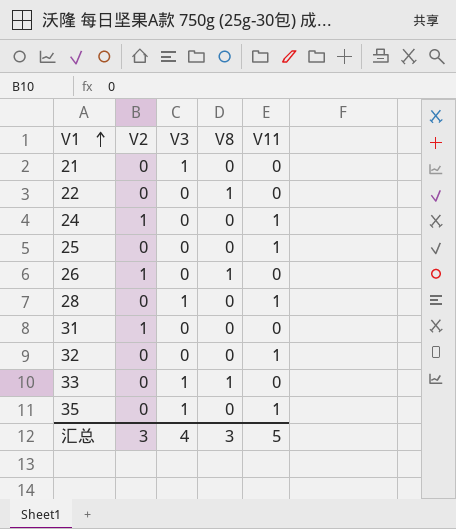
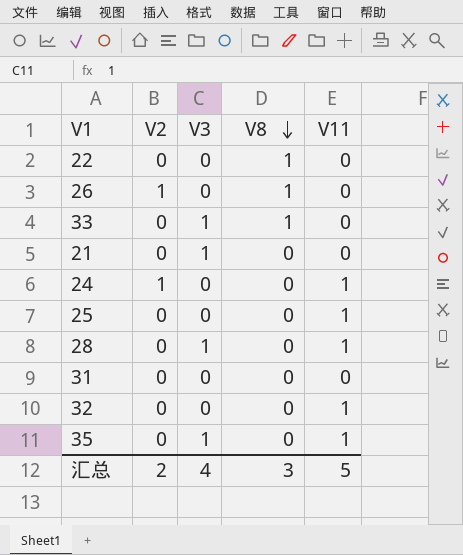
row order: V1 ascending -> V8 descending
31 | V2: 1 -> 0
汇总 | V2: 3 -> 2

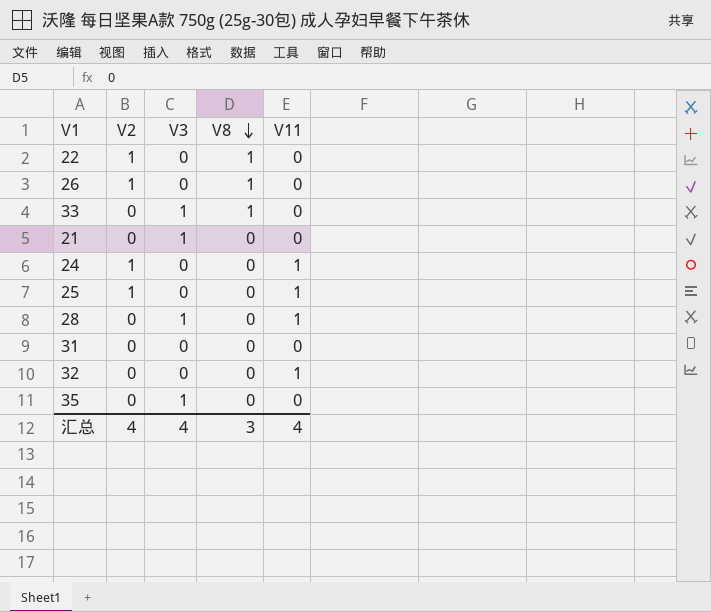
22 | V2: 0 -> 1
25 | V2: 0 -> 1
35 | V11: 1 -> 0
汇总 | V2: 2 -> 4
汇总 | V11: 5 -> 4

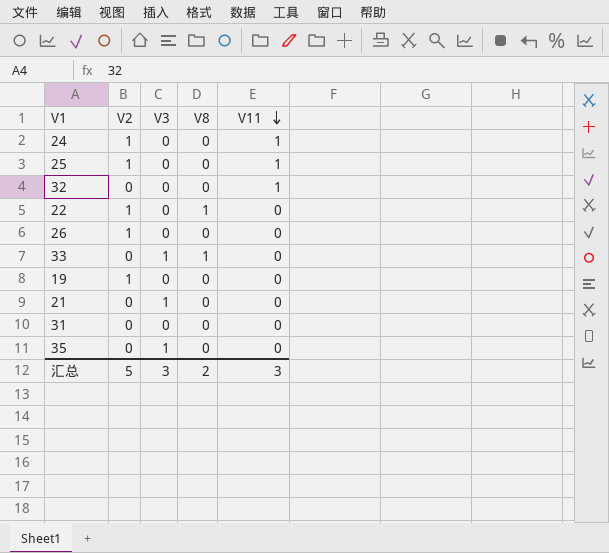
row order: V8 descending -> V11 descending
row 28: 0 | 1 | 0 | 1 -> none
26 | V8: 1 -> 0
row 19: none -> 1 | 0 | 0 | 0
汇总 | V2: 4 -> 5
汇总 | V3: 4 -> 3
汇总 | V8: 3 -> 2
汇总 | V11: 4 -> 3

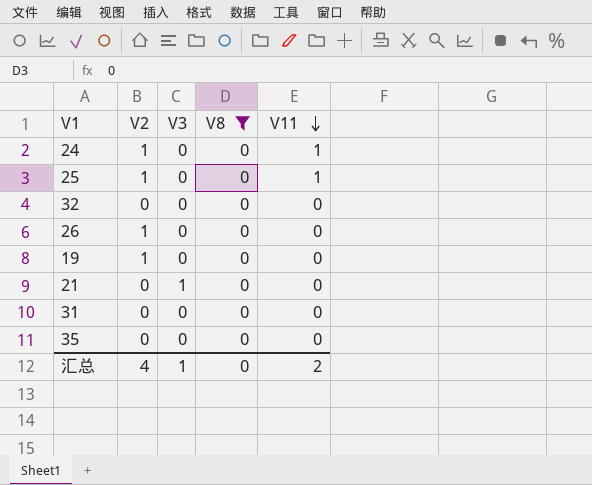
filter: none -> V8 = 0
32 | V11: 1 -> 0
35 | V3: 1 -> 0
汇总 | V2: 5 -> 4
汇总 | V3: 3 -> 1
汇总 | V8: 2 -> 0
汇总 | V11: 3 -> 2

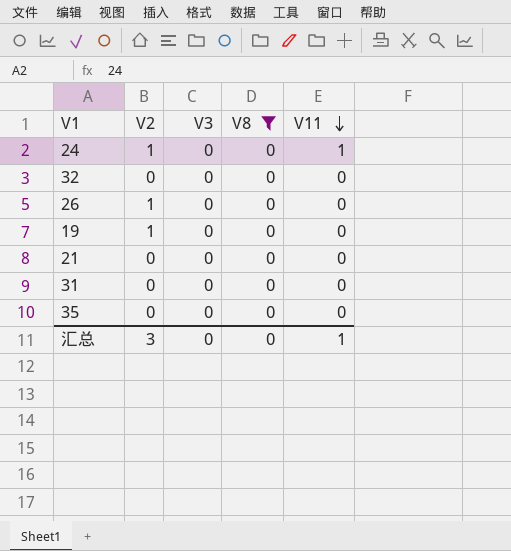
row 25: 1 | 0 | 0 | 1 -> none
21 | V3: 1 -> 0
汇总 | V2: 4 -> 3
汇总 | V3: 1 -> 0
汇总 | V11: 2 -> 1

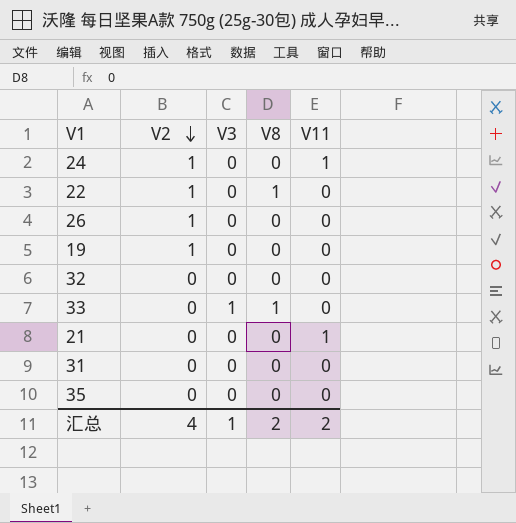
filter: V8 = 0 -> none
row order: V11 descending -> V2 descending
21 | V11: 0 -> 1
汇总 | V2: 3 -> 4
汇总 | V3: 0 -> 1
汇总 | V8: 0 -> 2
汇总 | V11: 1 -> 2

